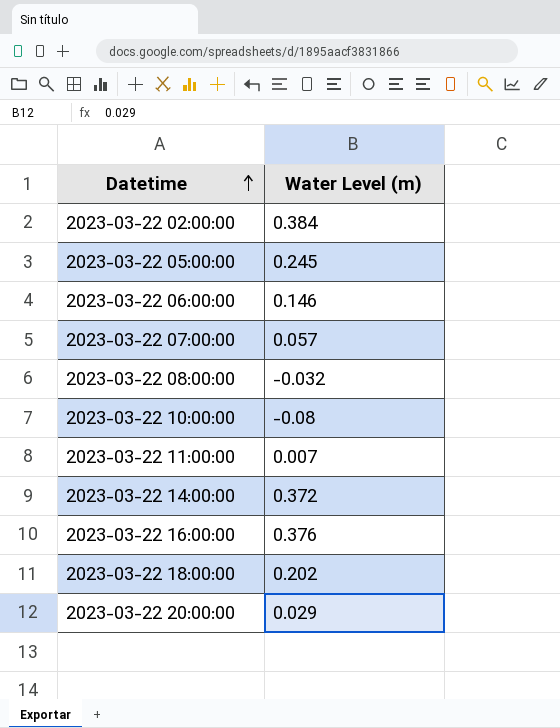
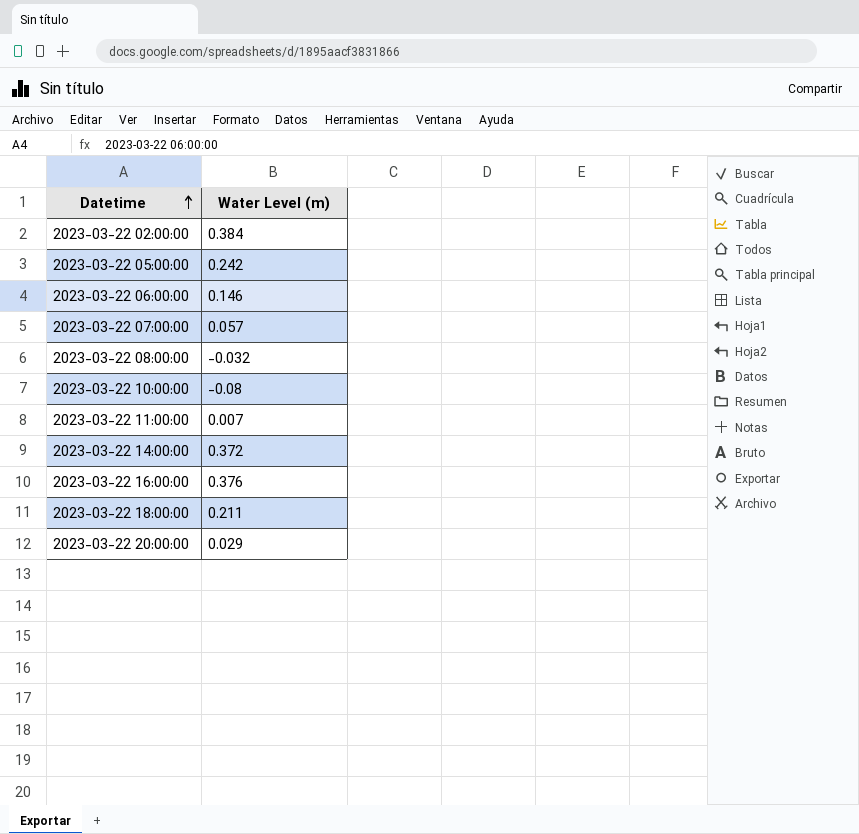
2023-03-22 05:00:00 | Water Level (m): 0.245 -> 0.242
2023-03-22 18:00:00 | Water Level (m): 0.202 -> 0.211

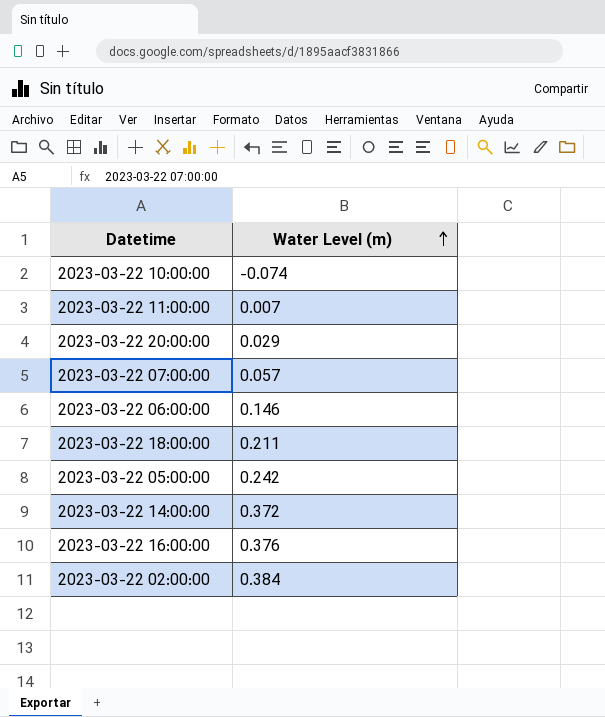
row order: Datetime ascending -> Water Level (m) ascending
row 2023-03-22 08:00:00: -0.032 -> none
2023-03-22 10:00:00 | Water Level (m): -0.08 -> -0.074

